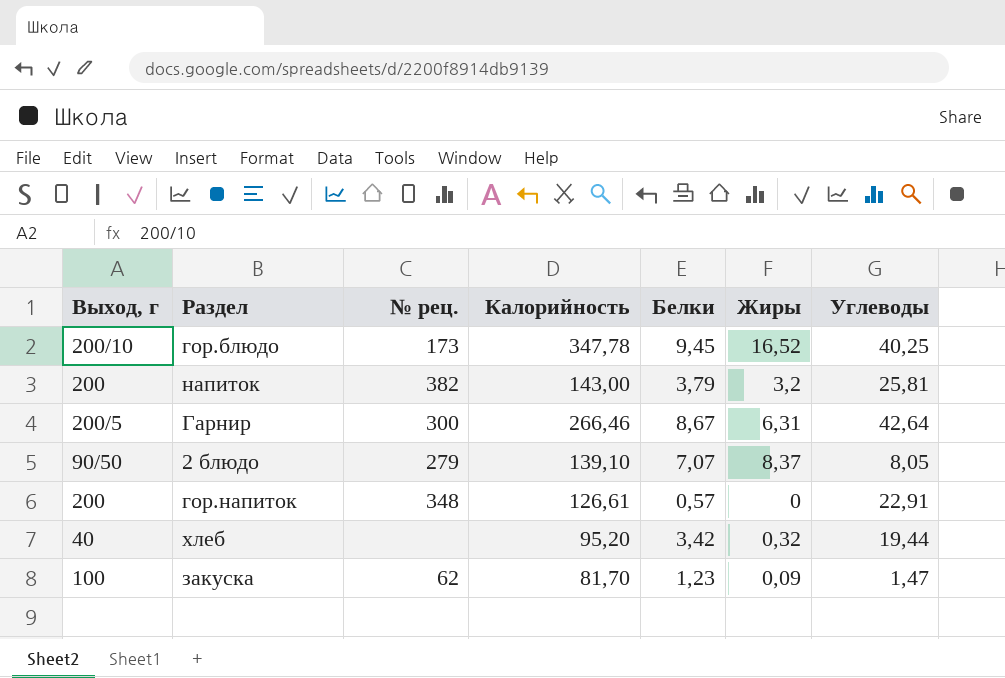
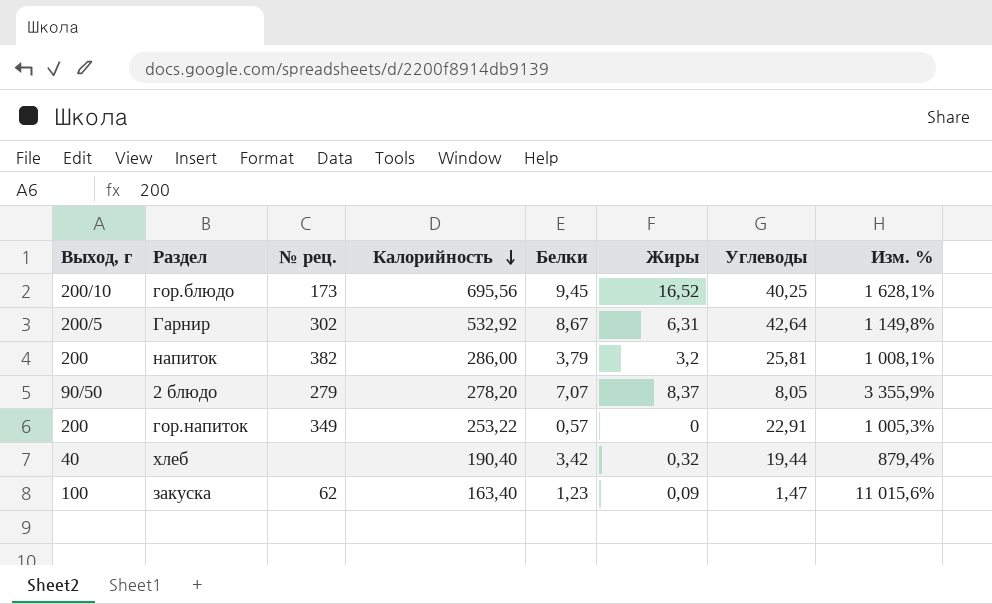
row order: none -> Калорийность descending
column Изм. % | formula: none -> ([Калорийность] - [Углеводы]) / [Углеводы]
гор.блюдо | Калорийность: 347,78 -> 695,56
Гарнир | № рец.: 300 -> 302
Гарнир | Калорийность: 266,46 -> 532,92
напиток | Калорийность: 143,00 -> 286,00
2 блюдо | Калорийность: 139,10 -> 278,20
гор.напиток | № рец.: 348 -> 349
гор.напиток | Калорийность: 126,61 -> 253,22
хлеб | Калорийность: 95,20 -> 190,40
закуска | Калорийность: 81,70 -> 163,40

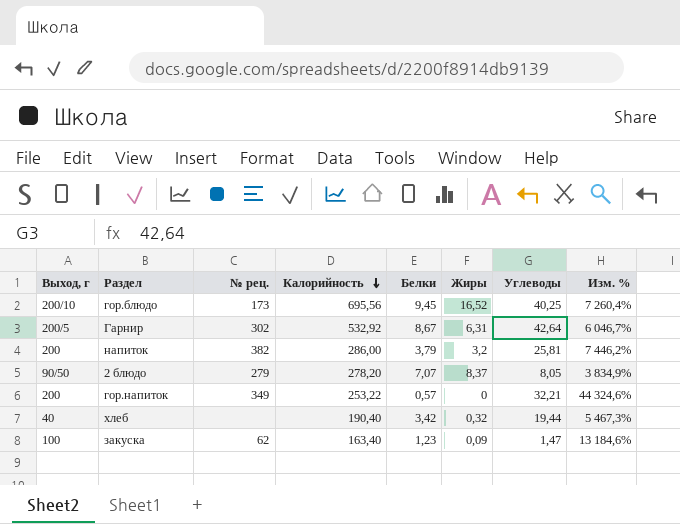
column Изм. % | formula: ([Калорийность] - [Углеводы]) / [Углеводы] -> ([Калорийность] - [Белки]) / [Белки]
гор.напиток | Углеводы: 22,91 -> 32,21

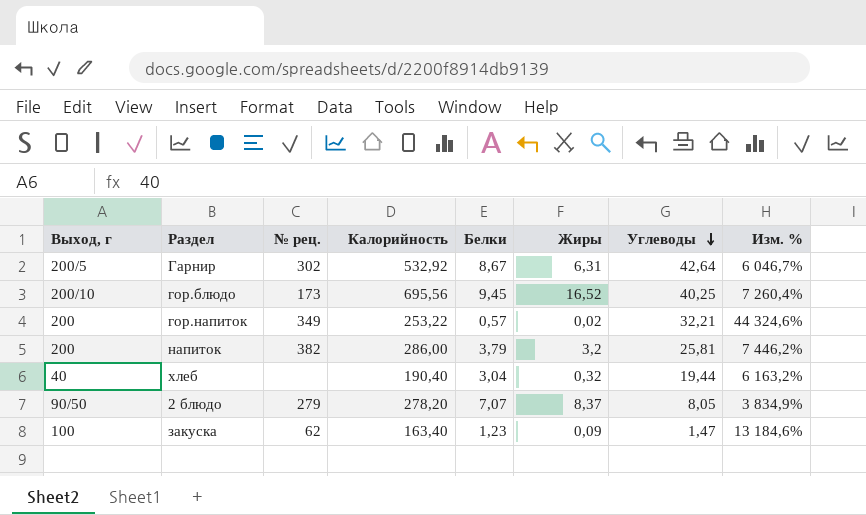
row order: Калорийность descending -> Углеводы descending
гор.напиток | Жиры: 0 -> 0,02
хлеб | Белки: 3,42 -> 3,04
хлеб | Изм. %: 5 467,3% -> 6 163,2%

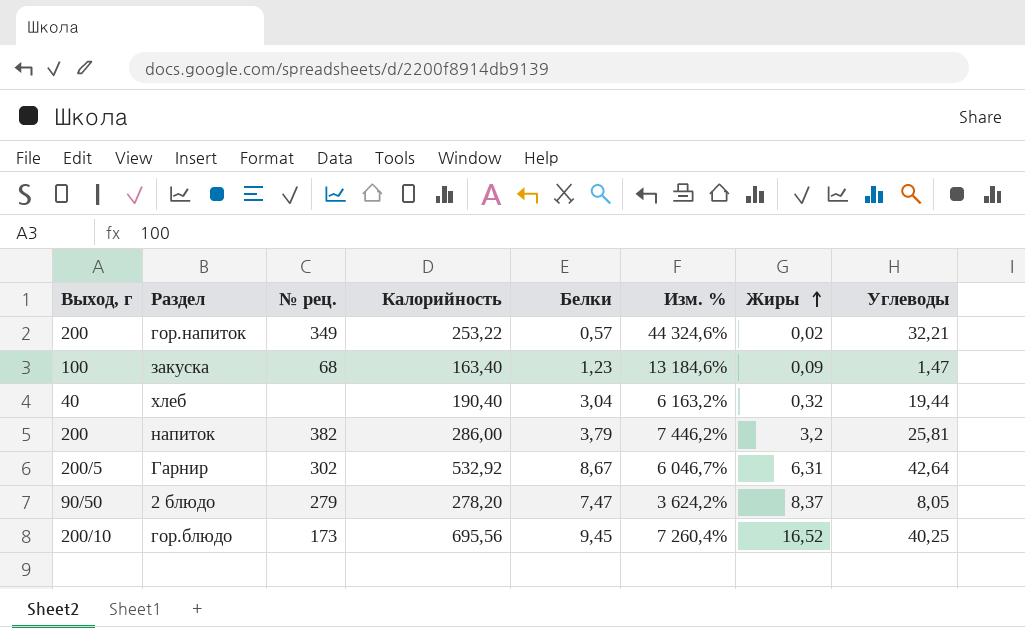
row order: Углеводы descending -> Жиры ascending
column Изм. % | position: 8 -> 6
закуска | № рец.: 62 -> 68
2 блюдо | Белки: 7,07 -> 7,47
2 блюдо | Изм. %: 3 834,9% -> 3 624,2%

